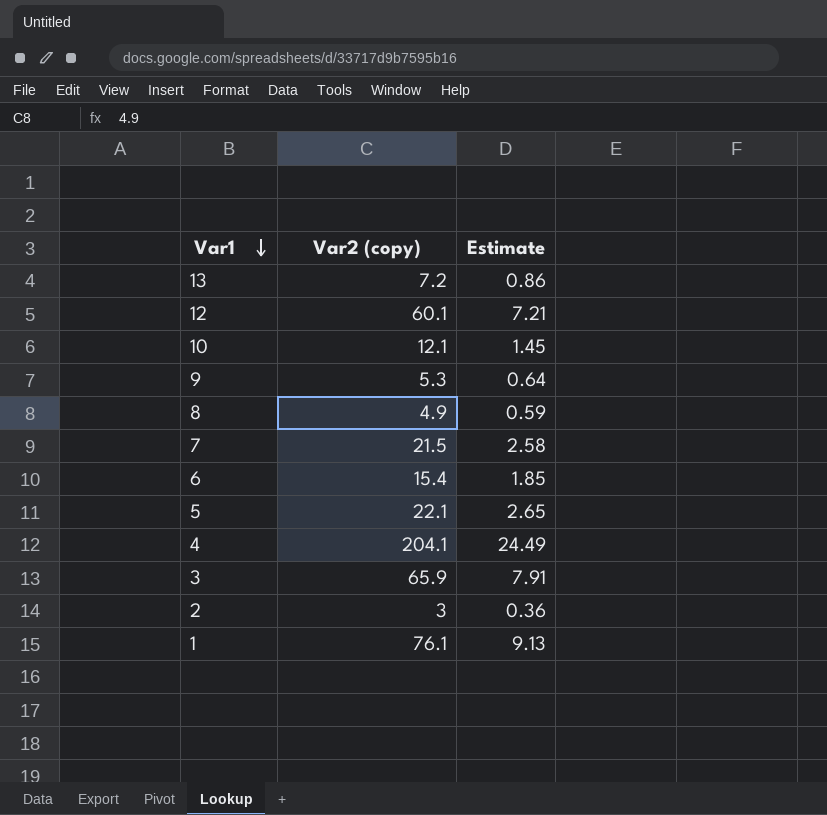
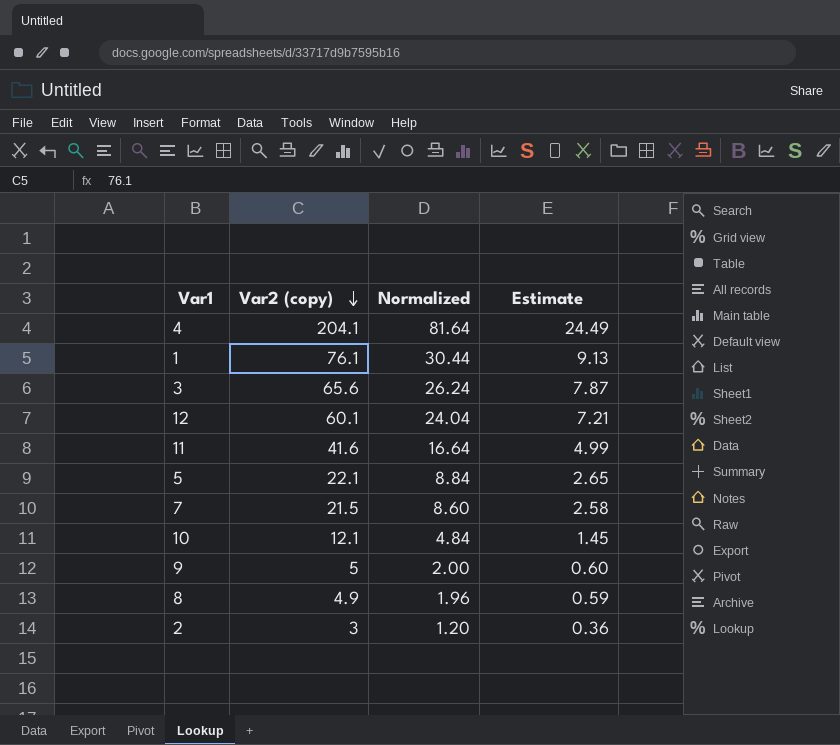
row order: Var1 descending -> Var2 (copy) descending
column Normalized | formula: none -> [Var2 (copy)] * 0.4
row 13: 7.2 | 0.86 -> none
row 6: 15.4 | 1.85 -> none
3 | Var2 (copy): 65.9 -> 65.6
3 | Estimate: 7.91 -> 7.87
row 11: none -> 41.6 | 16.64 | 4.99
9 | Var2 (copy): 5.3 -> 5
9 | Estimate: 0.64 -> 0.60

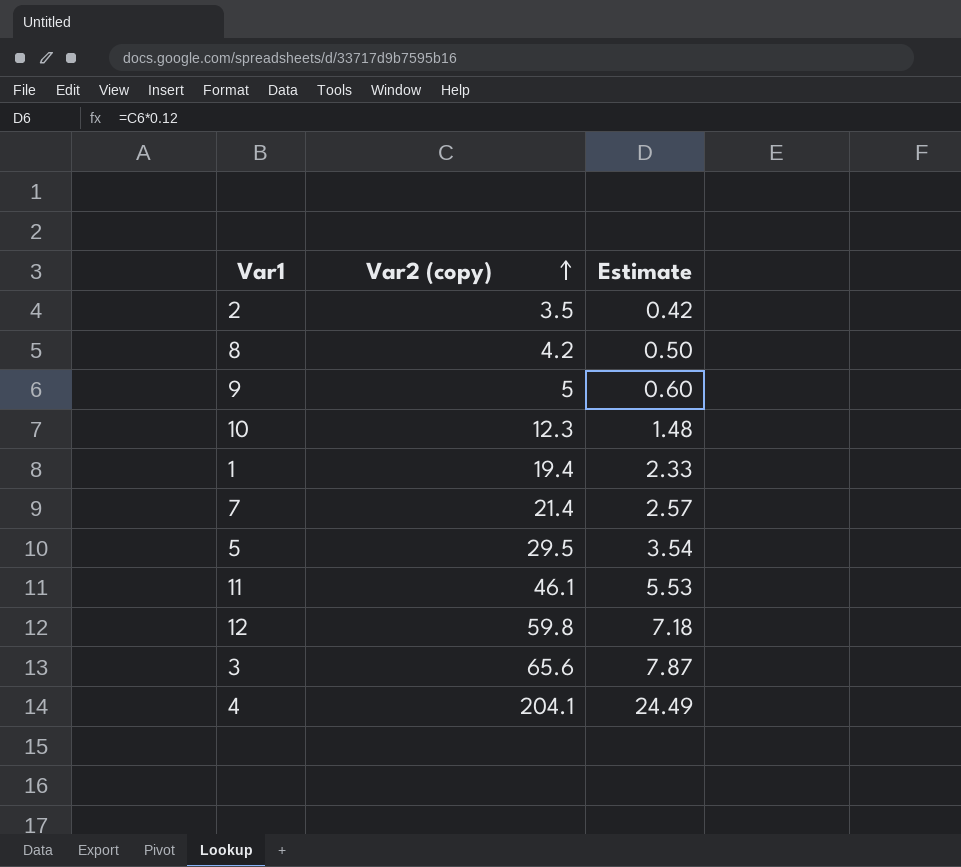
row order: Var2 (copy) descending -> Var2 (copy) ascending
column Normalized | formula: [Var2 (copy)] * 0.4 -> none
2 | Var2 (copy): 3 -> 3.5
2 | Estimate: 0.36 -> 0.42
8 | Var2 (copy): 4.9 -> 4.2
8 | Estimate: 0.59 -> 0.50
10 | Var2 (copy): 12.1 -> 12.3
10 | Estimate: 1.45 -> 1.48
1 | Var2 (copy): 76.1 -> 19.4
1 | Estimate: 9.13 -> 2.33
7 | Var2 (copy): 21.5 -> 21.4
7 | Estimate: 2.58 -> 2.57
5 | Var2 (copy): 22.1 -> 29.5
5 | Estimate: 2.65 -> 3.54
11 | Var2 (copy): 41.6 -> 46.1
11 | Estimate: 4.99 -> 5.53
12 | Var2 (copy): 60.1 -> 59.8
12 | Estimate: 7.21 -> 7.18

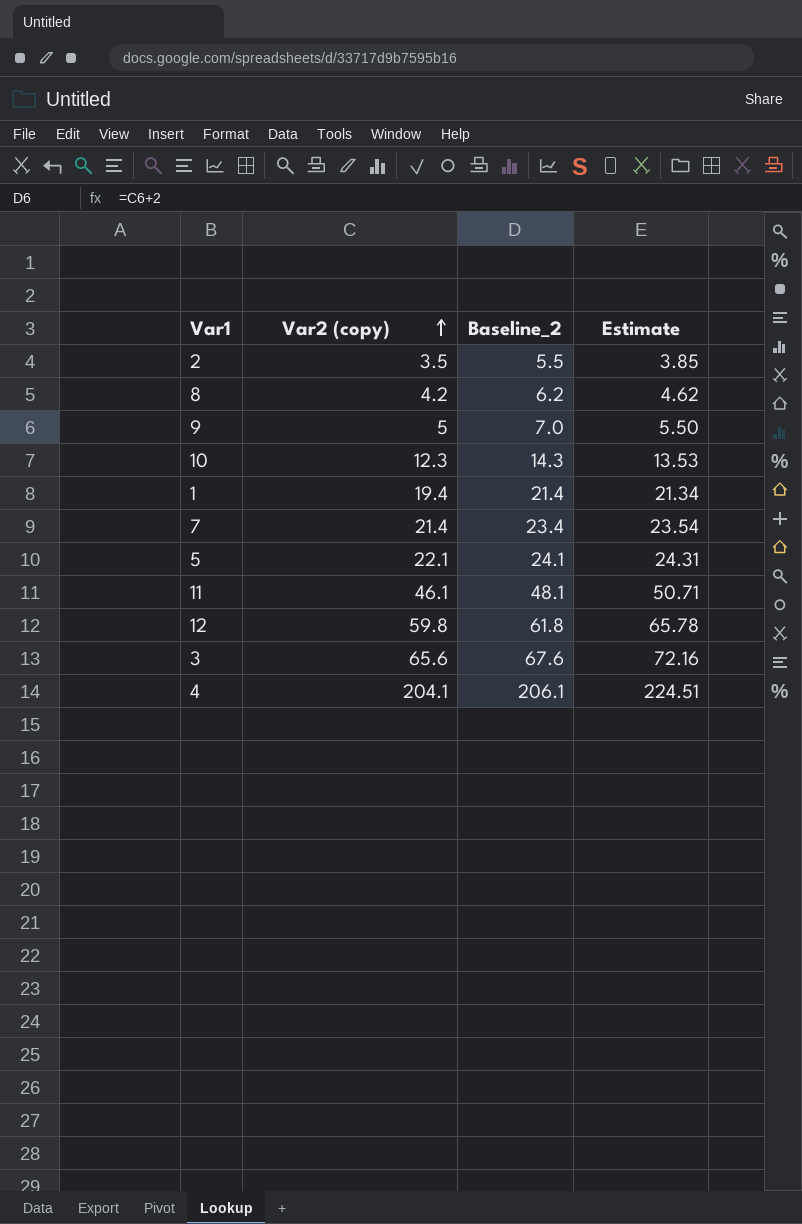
column Baseline_2 | formula: none -> [Var2 (copy)] + 2
column Estimate | formula: [Var2 (copy)] * 0.12 -> [Var2 (copy)] * 1.1
5 | Var2 (copy): 29.5 -> 22.1

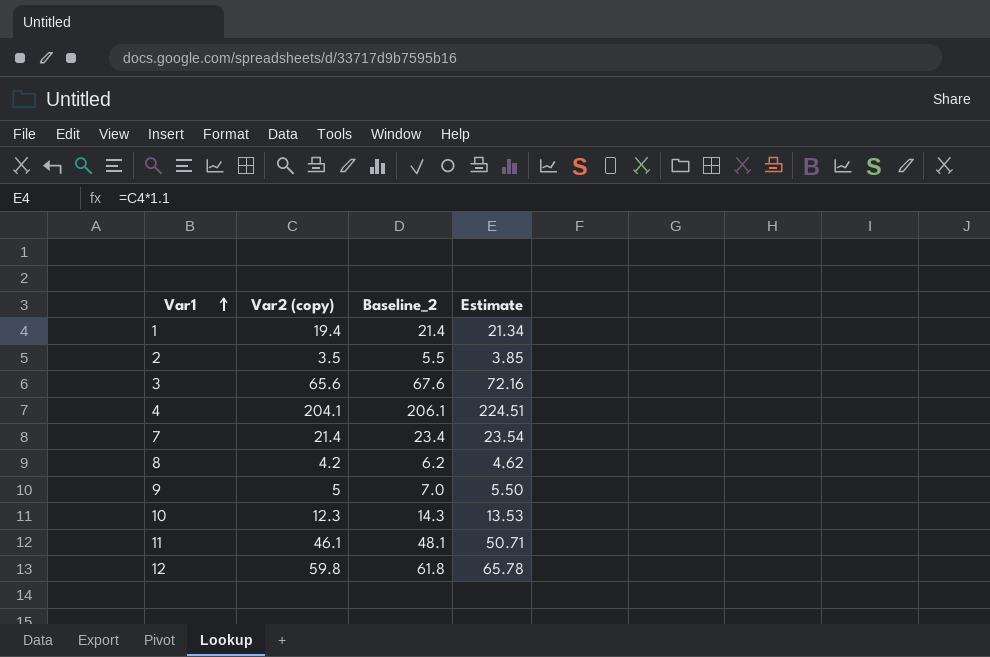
row order: Var2 (copy) ascending -> Var1 ascending
row 5: 22.1 | 24.1 | 24.31 -> none

